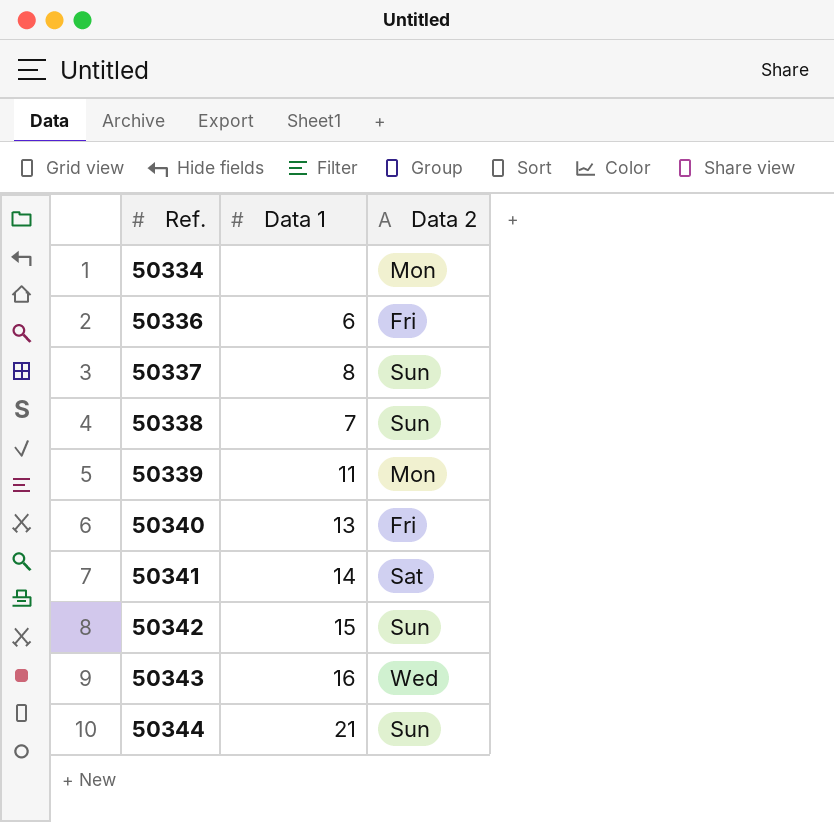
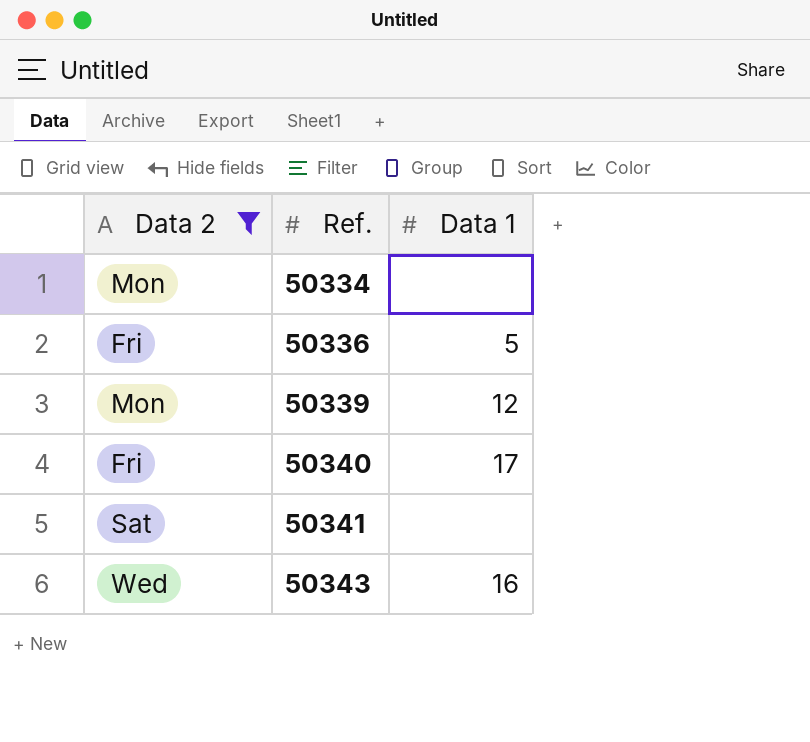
filter: none -> Data 2 != Sun
column Data 2 | position: 3 -> 1
50336 | Data 1: 6 -> 5
50339 | Data 1: 11 -> 12
50340 | Data 1: 13 -> 17
50341 | Data 1: 14 -> none

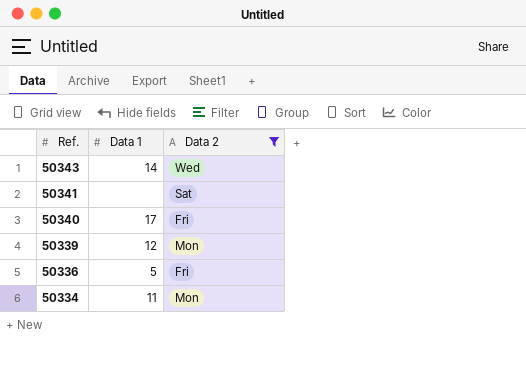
row order: Ref. ascending -> Ref. descending
column Data 2 | position: 1 -> 3
50343 | Data 1: 16 -> 14
50334 | Data 1: none -> 11

